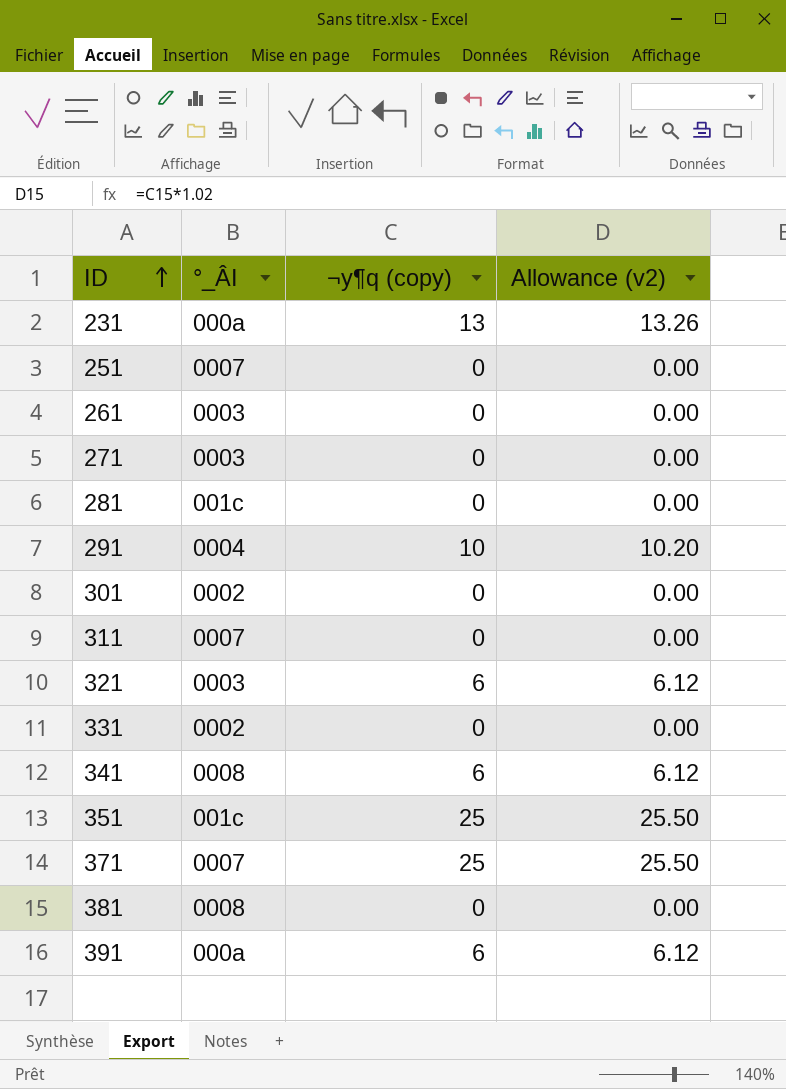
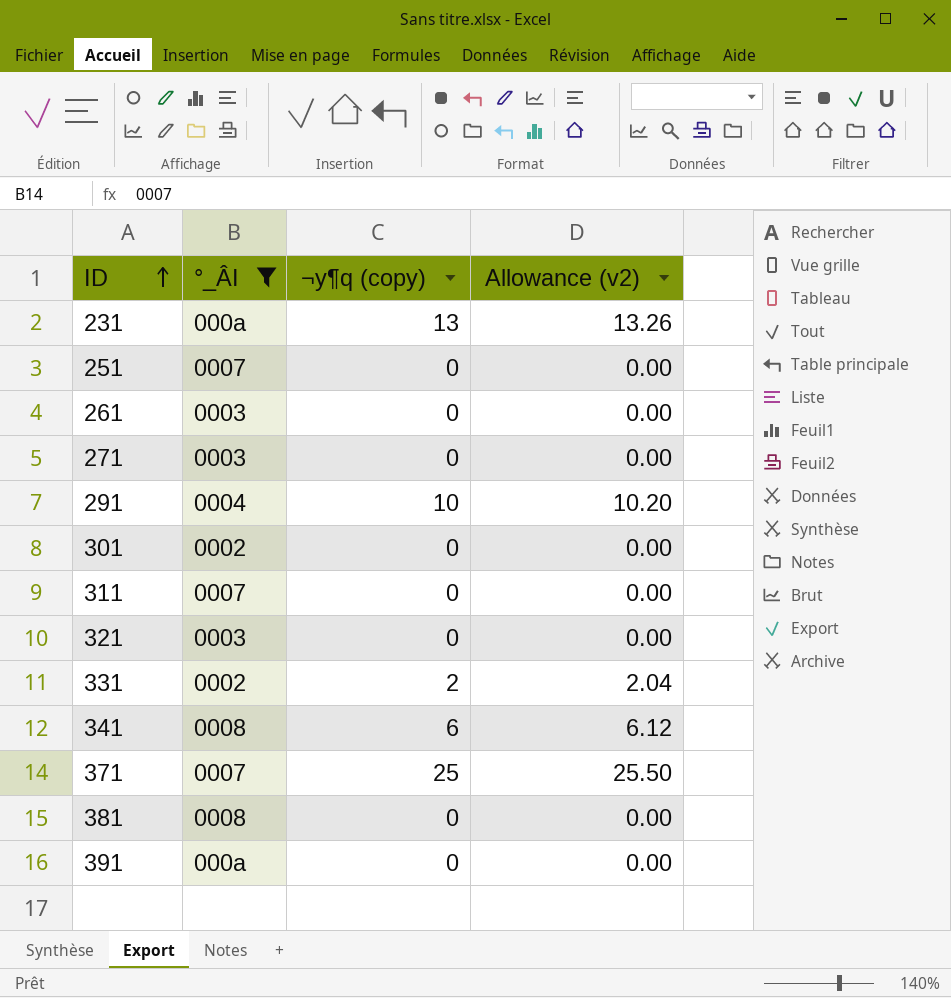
filter: none -> °_ÂI != 001c
321 | ¬y¶q (copy): 6 -> 0
321 | Allowance (v2): 6.12 -> 0.00
331 | ¬y¶q (copy): 0 -> 2
331 | Allowance (v2): 0.00 -> 2.04
391 | ¬y¶q (copy): 6 -> 0
391 | Allowance (v2): 6.12 -> 0.00

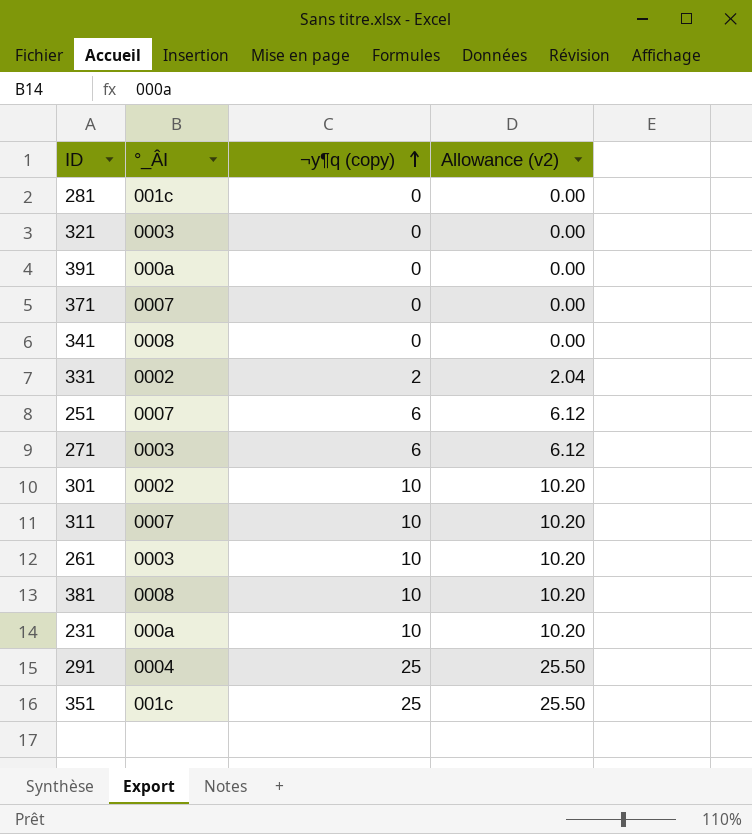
filter: °_ÂI != 001c -> none
row order: ID ascending -> ¬y¶q (copy) ascending
371 | ¬y¶q (copy): 25 -> 0
371 | Allowance (v2): 25.50 -> 0.00
341 | ¬y¶q (copy): 6 -> 0
341 | Allowance (v2): 6.12 -> 0.00
251 | ¬y¶q (copy): 0 -> 6
251 | Allowance (v2): 0.00 -> 6.12
271 | ¬y¶q (copy): 0 -> 6
271 | Allowance (v2): 0.00 -> 6.12
301 | ¬y¶q (copy): 0 -> 10
301 | Allowance (v2): 0.00 -> 10.20
311 | ¬y¶q (copy): 0 -> 10
311 | Allowance (v2): 0.00 -> 10.20
261 | ¬y¶q (copy): 0 -> 10
261 | Allowance (v2): 0.00 -> 10.20
381 | ¬y¶q (copy): 0 -> 10
381 | Allowance (v2): 0.00 -> 10.20
231 | ¬y¶q (copy): 13 -> 10
231 | Allowance (v2): 13.26 -> 10.20
291 | ¬y¶q (copy): 10 -> 25
291 | Allowance (v2): 10.20 -> 25.50

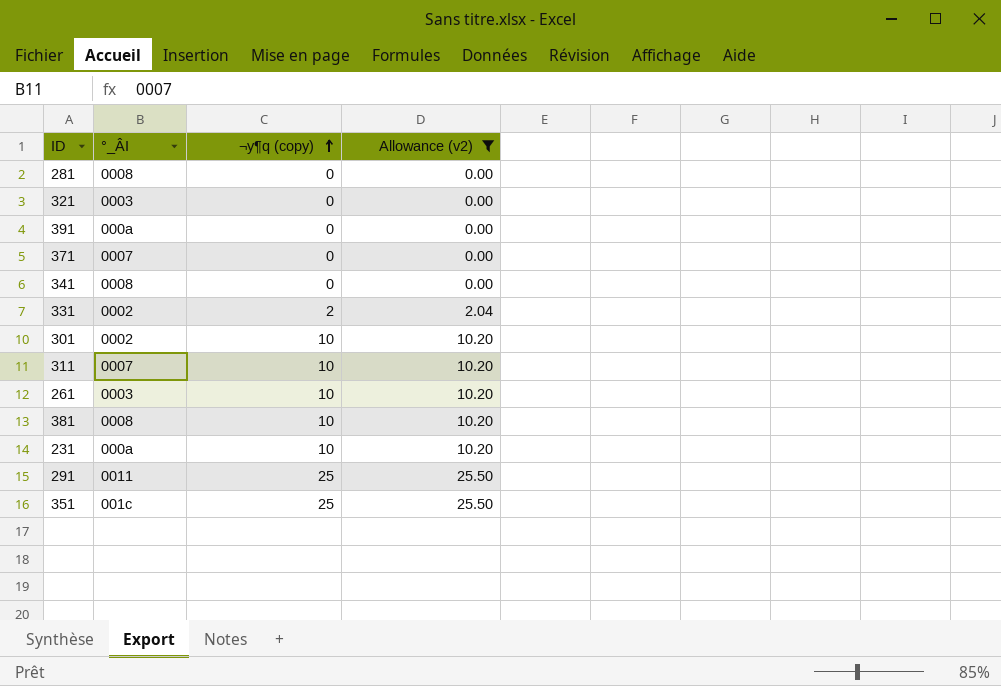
filter: none -> Allowance (v2) != 6.12
281 | °_ÂI: 001c -> 0008
291 | °_ÂI: 0004 -> 0011

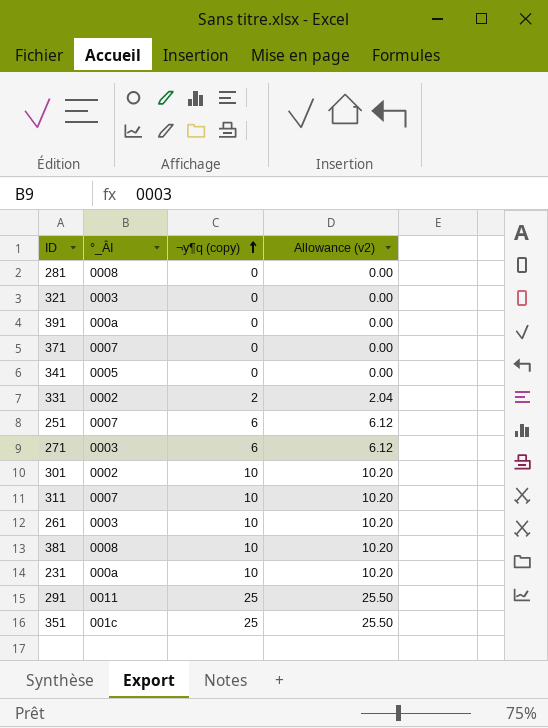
filter: Allowance (v2) != 6.12 -> none
341 | °_ÂI: 0008 -> 0005

